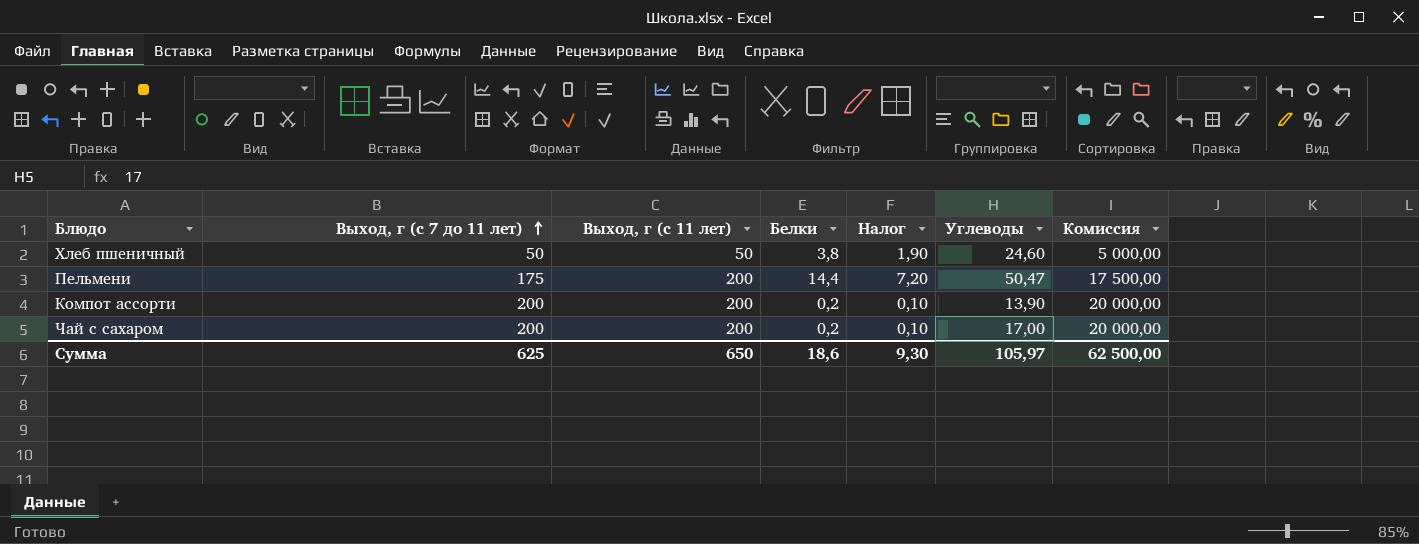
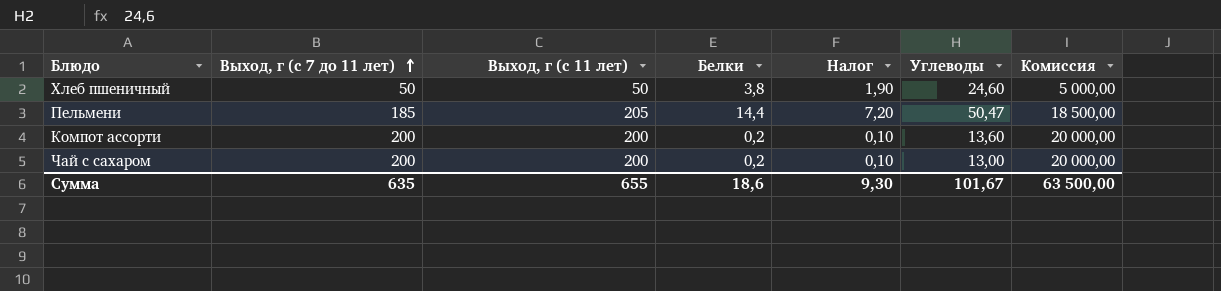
Пельмени | Выход, г (с 7 до 11 лет): 175 -> 185
Пельмени | Выход, г (с 11 лет): 200 -> 205
Пельмени | Комиссия: 17 500,00 -> 18 500,00
Компот ассорти | Углеводы: 13,90 -> 13,60
Чай с сахаром | Углеводы: 17,00 -> 13,00
Сумма | Выход, г (с 7 до 11 лет): 625 -> 635
Сумма | Выход, г (с 11 лет): 650 -> 655
Сумма | Углеводы: 105,97 -> 101,67
Сумма | Комиссия: 62 500,00 -> 63 500,00

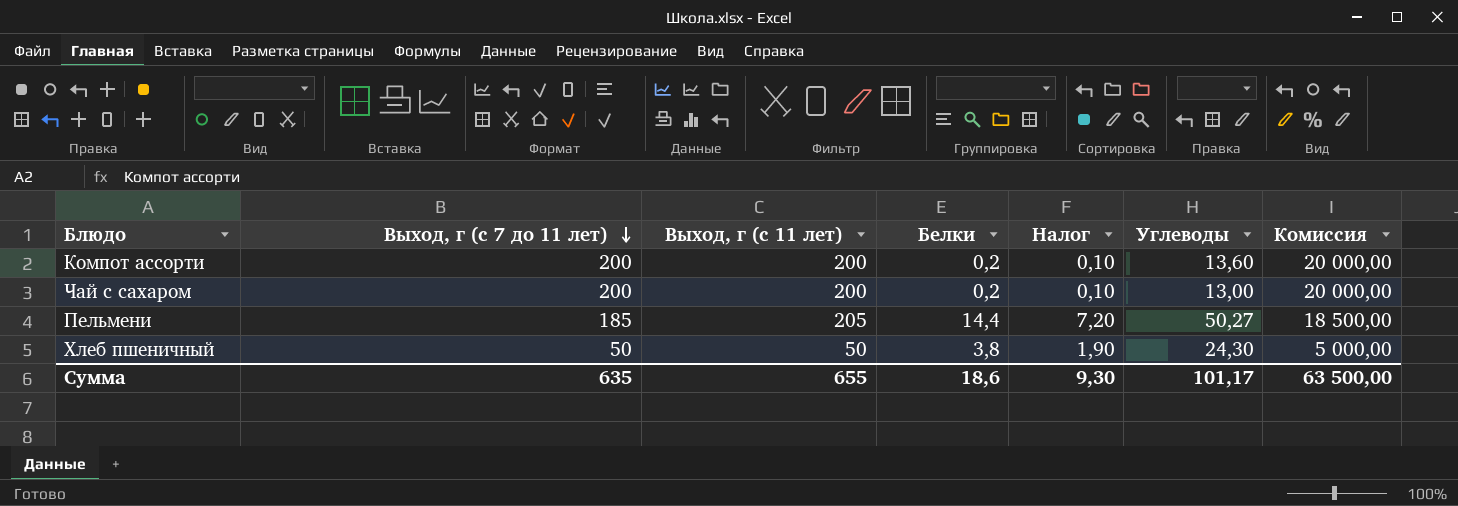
row order: Выход, г (с 7 до 11 лет) ascending -> Выход, г (с 7 до 11 лет) descending
Пельмени | Углеводы: 50,47 -> 50,27
Хлеб пшеничный | Углеводы: 24,60 -> 24,30
Сумма | Углеводы: 101,67 -> 101,17

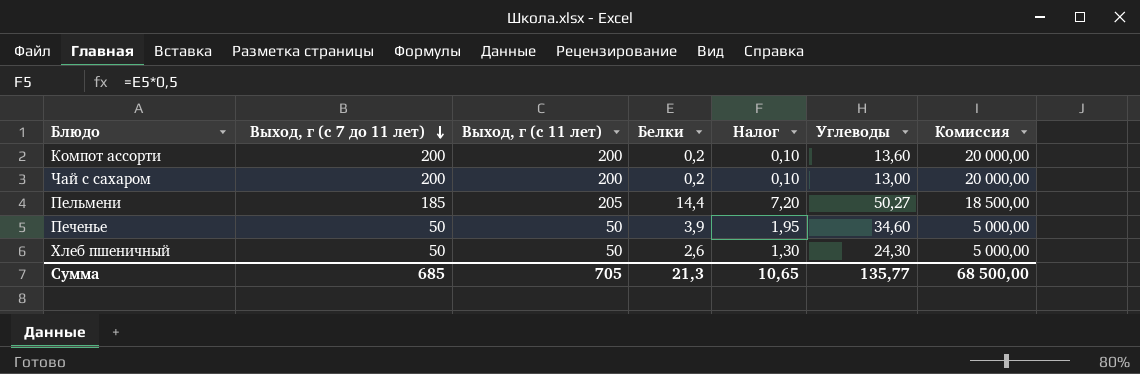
row Печенье: none -> 50 | 50 | 3,9 | 1,95 | 34,60 | 5 000,00
Хлеб пшеничный | Белки: 3,8 -> 2,6
Хлеб пшеничный | Налог: 1,90 -> 1,30
Сумма | Выход, г (с 7 до 11 лет): 635 -> 685
Сумма | Выход, г (с 11 лет): 655 -> 705
Сумма | Белки: 18,6 -> 21,3
Сумма | Налог: 9,30 -> 10,65
Сумма | Углеводы: 101,17 -> 135,77
Сумма | Комиссия: 63 500,00 -> 68 500,00

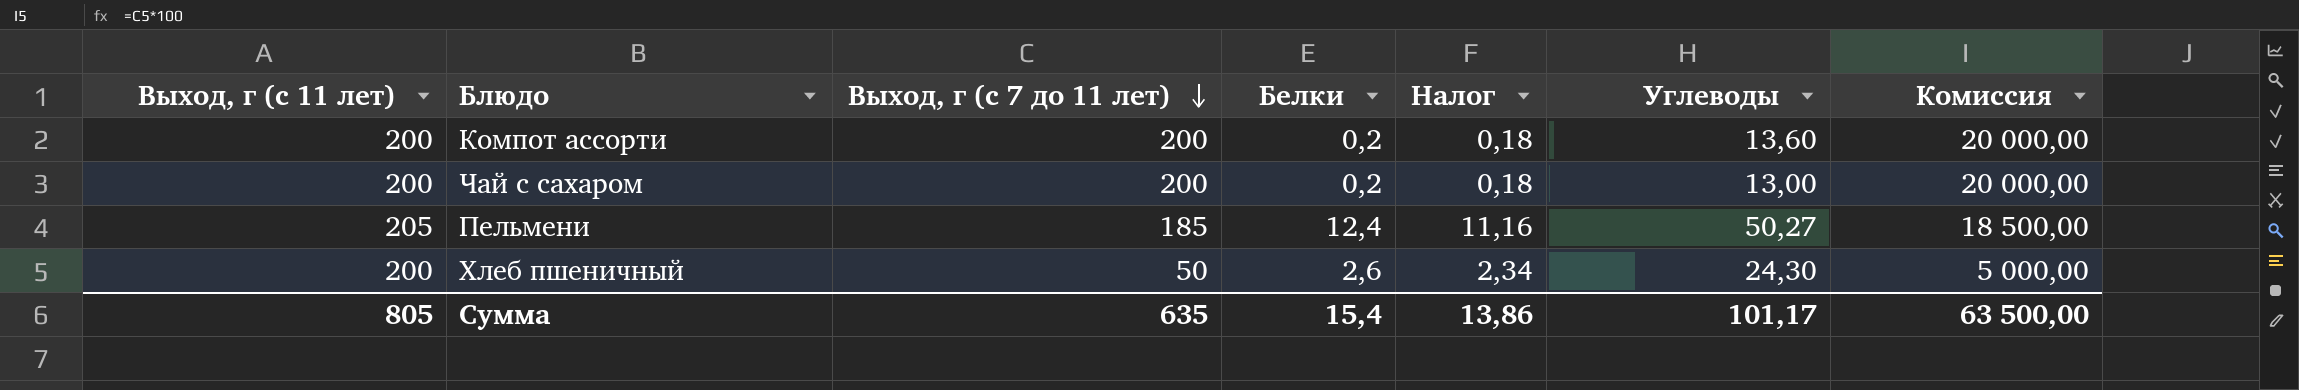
column Выход, г (с 11 лет) | position: 3 -> 1
column Налог | formula: [Белки] * 0,5 -> [Белки] * 0,9
row Печенье: 50 | 50 | 3,9 | 1,95 | 34,60 | 5 000,00 -> none
Пельмени | Белки: 14,4 -> 12,4
Хлеб пшеничный | Выход, г (с 11 лет): 50 -> 200
Сумма | Выход, г (с 11 лет): 705 -> 805
Сумма | Выход, г (с 7 до 11 лет): 685 -> 635
Сумма | Белки: 21,3 -> 15,4
Сумма | Налог: 10,65 -> 13,86
Сумма | Углеводы: 135,77 -> 101,17
Сумма | Комиссия: 68 500,00 -> 63 500,00

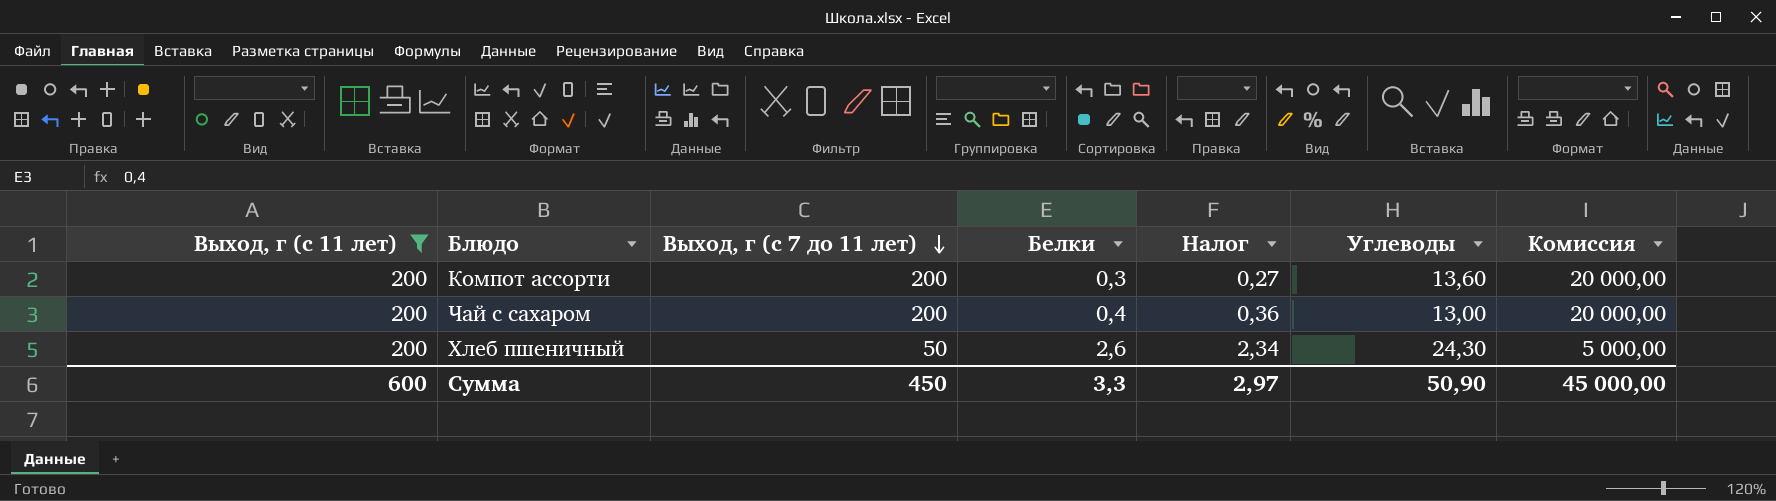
filter: none -> Выход, г (с 11 лет) = 200
Компот ассорти | Белки: 0,2 -> 0,3
Компот ассорти | Налог: 0,18 -> 0,27
Чай с сахаром | Белки: 0,2 -> 0,4
Чай с сахаром | Налог: 0,18 -> 0,36
Сумма | Выход, г (с 11 лет): 805 -> 600
Сумма | Выход, г (с 7 до 11 лет): 635 -> 450
Сумма | Белки: 15,4 -> 3,3
Сумма | Налог: 13,86 -> 2,97
Сумма | Углеводы: 101,17 -> 50,90
Сумма | Комиссия: 63 500,00 -> 45 000,00

